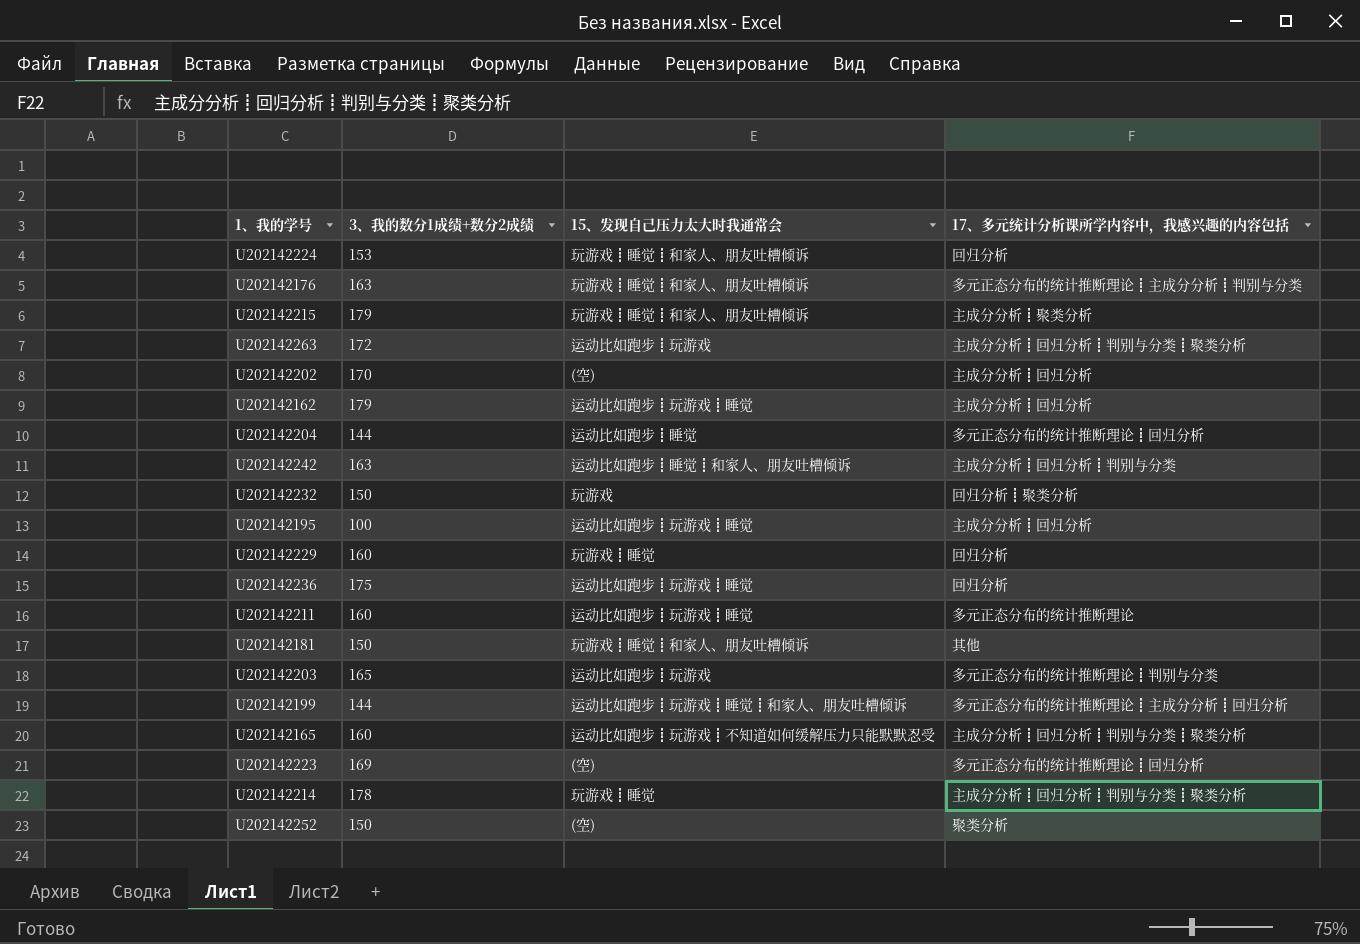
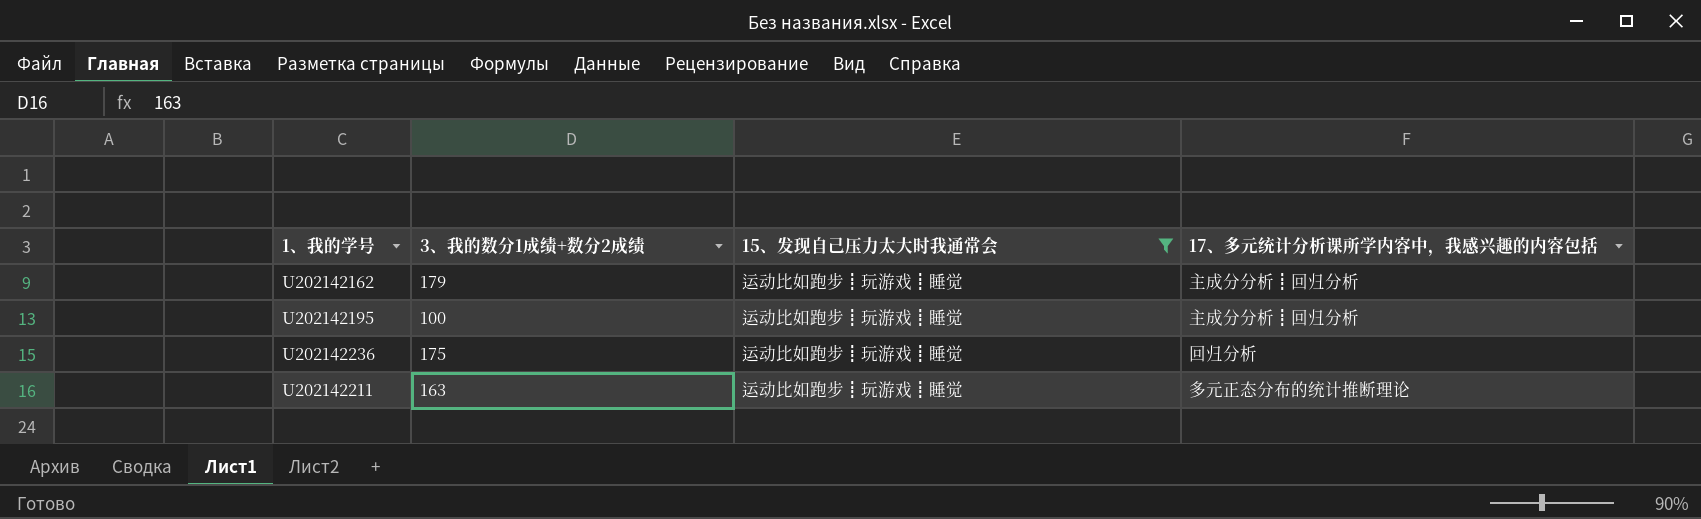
filter: none -> 15、发现自己压力太大时我通常会 = 运动比如跑步┋玩游戏┋睡觉
U202142211 | 3、我的数分1成绩+数分2成绩: 160 -> 163

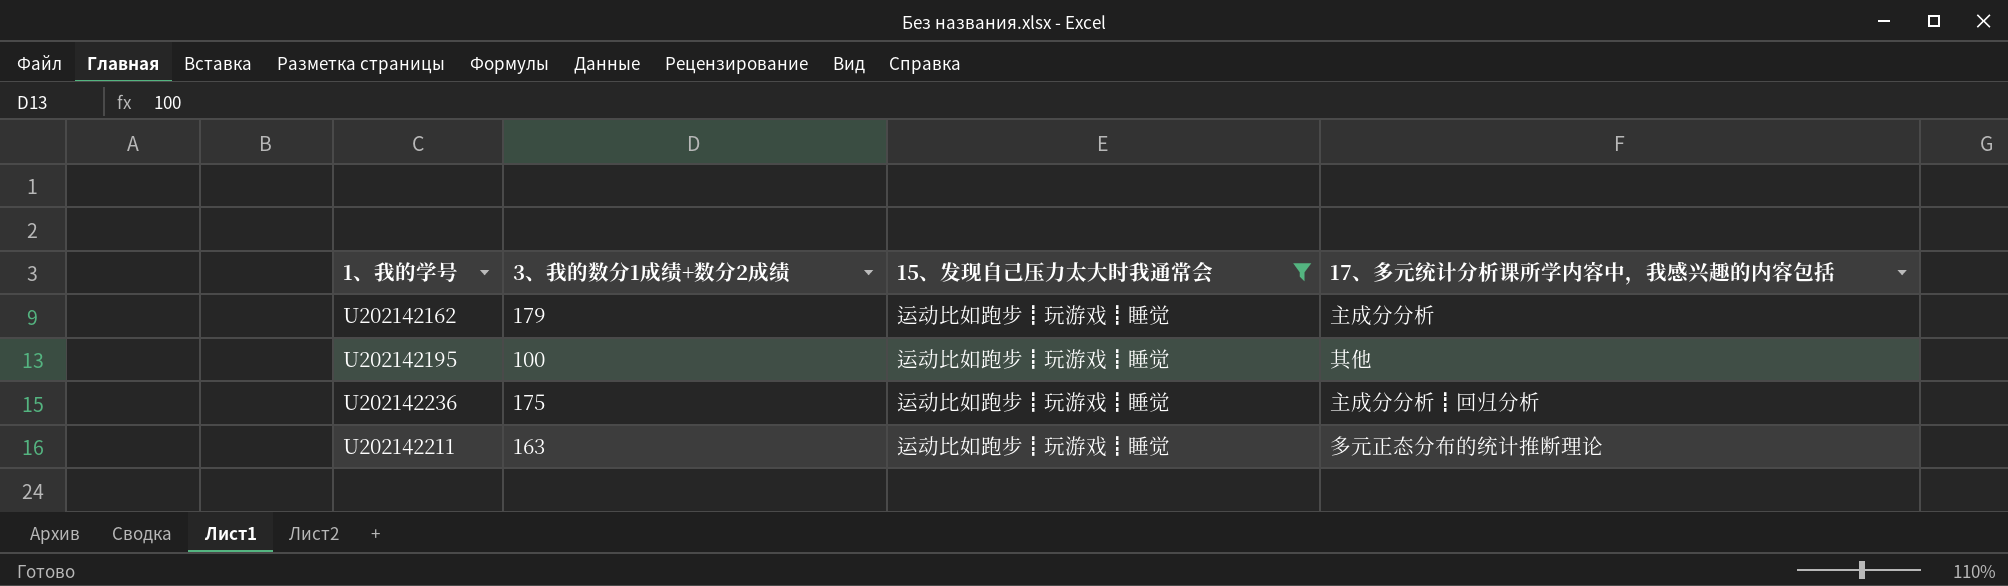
U202142162 | 17、多元统计分析课所学内容中，我感兴趣的内容包括: 主成分分析┋回归分析 -> 主成分分析
U202142195 | 17、多元统计分析课所学内容中，我感兴趣的内容包括: 主成分分析┋回归分析 -> 其他
U202142236 | 17、多元统计分析课所学内容中，我感兴趣的内容包括: 回归分析 -> 主成分分析┋回归分析

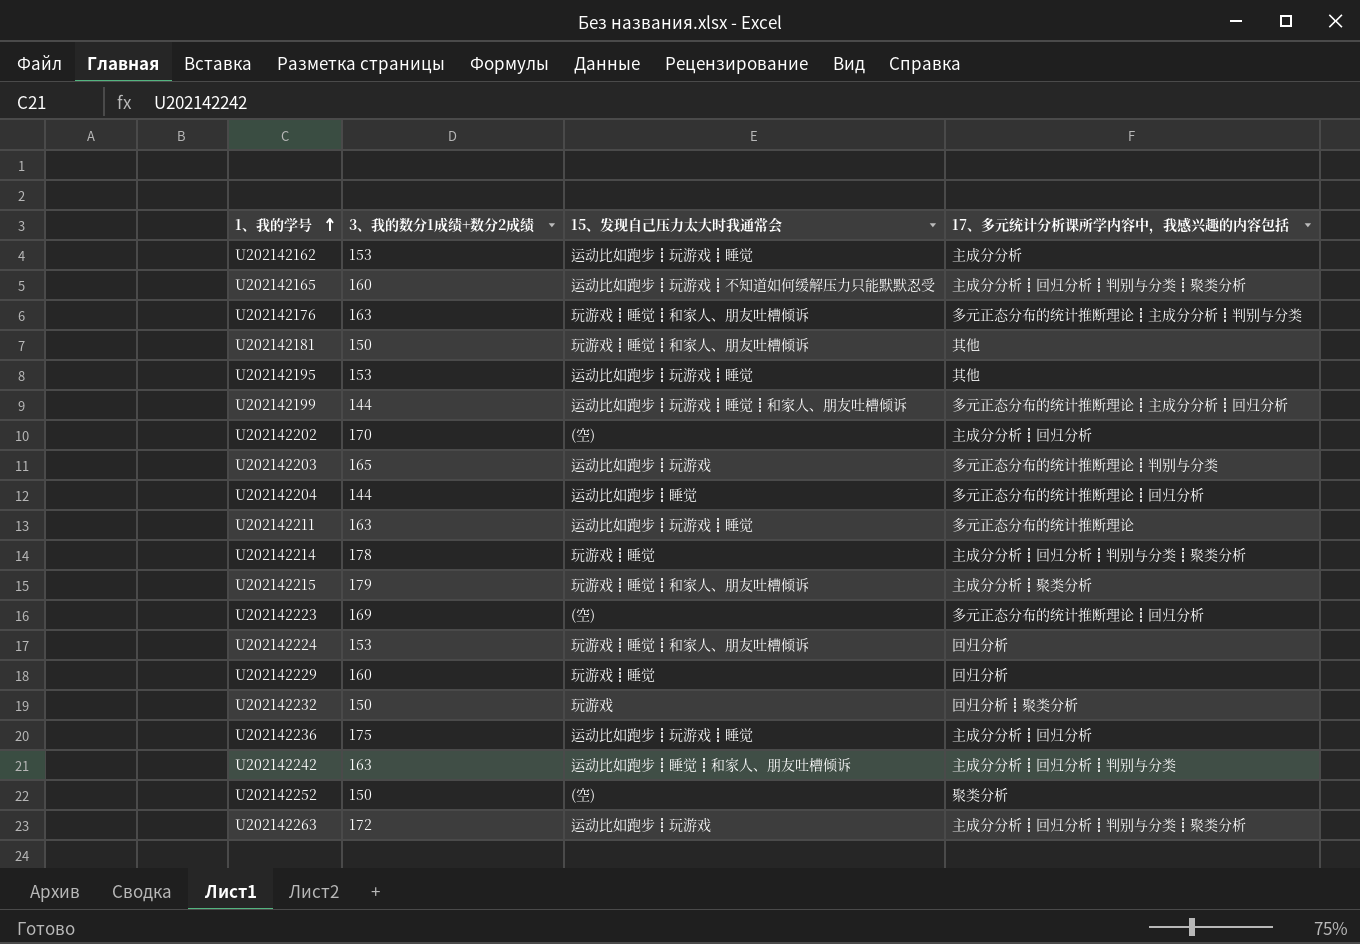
filter: 15、发现自己压力太大时我通常会 = 运动比如跑步┋玩游戏┋睡觉 -> none
row order: none -> 1、我的学号 ascending
U202142162 | 3、我的数分1成绩+数分2成绩: 179 -> 153
U202142195 | 3、我的数分1成绩+数分2成绩: 100 -> 153

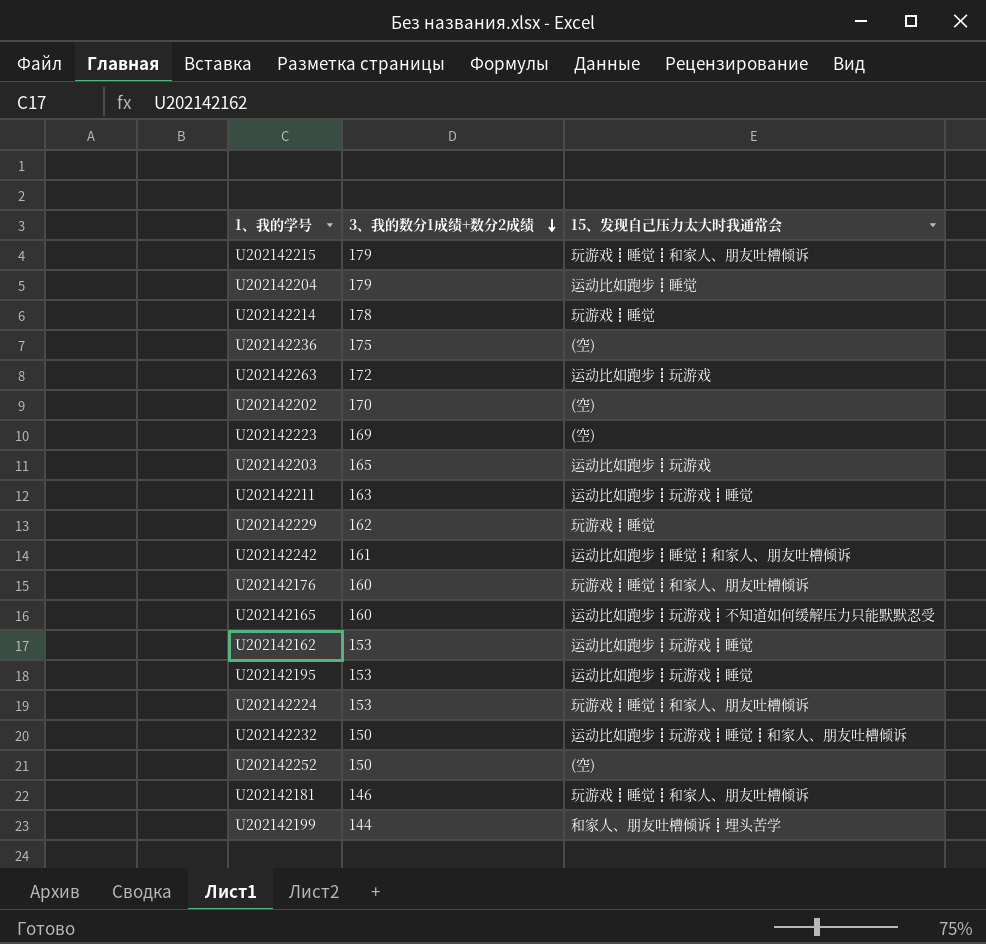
row order: 1、我的学号 ascending -> 3、我的数分1成绩+数分2成绩 descending
column 17、多元统计分析课所学内容中，我感兴趣的内容包括 | position: 4 -> none
U202142204 | 3、我的数分1成绩+数分2成绩: 144 -> 179
U202142236 | 15、发现自己压力太大时我通常会: 运动比如跑步┋玩游戏┋睡觉 -> (空)
U202142229 | 3、我的数分1成绩+数分2成绩: 160 -> 162
U202142242 | 3、我的数分1成绩+数分2成绩: 163 -> 161
U202142176 | 3、我的数分1成绩+数分2成绩: 163 -> 160
U202142232 | 15、发现自己压力太大时我通常会: 玩游戏 -> 运动比如跑步┋玩游戏┋睡觉┋和家人、朋友吐槽倾诉
U202142181 | 3、我的数分1成绩+数分2成绩: 150 -> 146
U202142199 | 15、发现自己压力太大时我通常会: 运动比如跑步┋玩游戏┋睡觉┋和家人、朋友吐槽倾诉 -> 和家人、朋友吐槽倾诉┋埋头苦学

